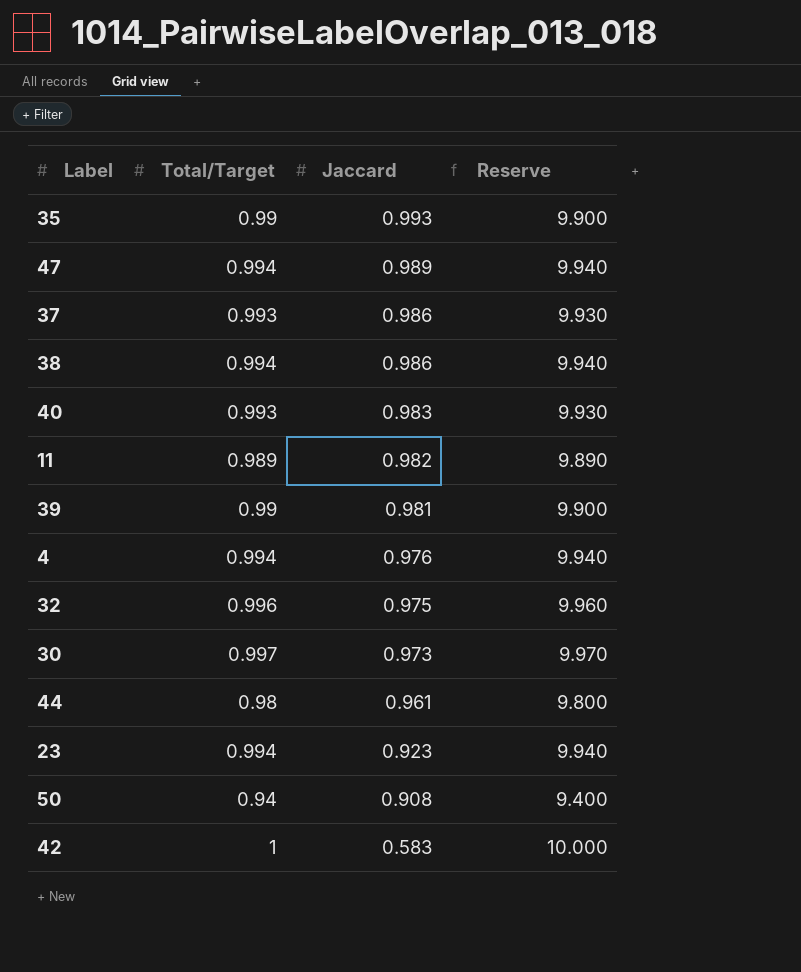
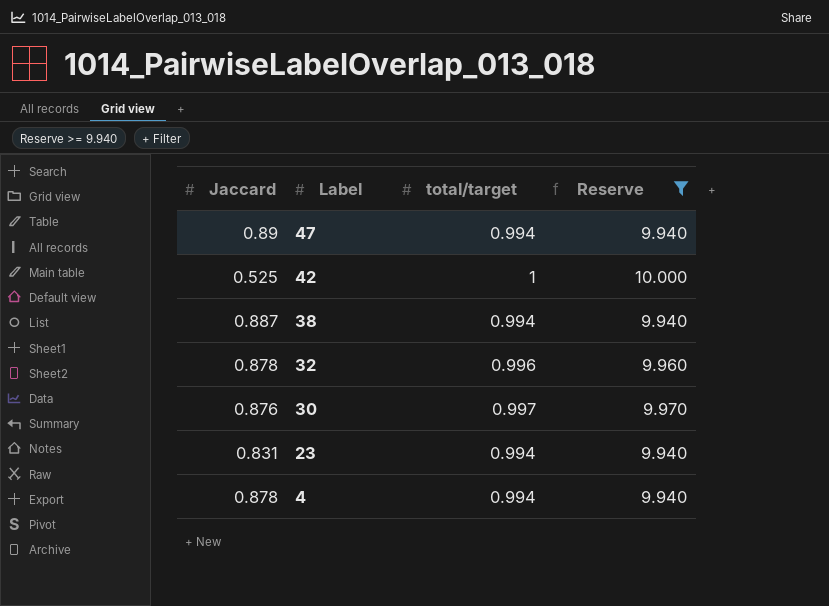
filter: none -> Reserve >= 9.940
row order: Jaccard descending -> Label descending
column Jaccard | position: 3 -> 1
column name: Total/Target -> total/target
47 | Jaccard: 0.989 -> 0.89
42 | Jaccard: 0.583 -> 0.525
38 | Jaccard: 0.986 -> 0.887
32 | Jaccard: 0.975 -> 0.878
30 | Jaccard: 0.973 -> 0.876
23 | Jaccard: 0.923 -> 0.831
4 | Jaccard: 0.976 -> 0.878

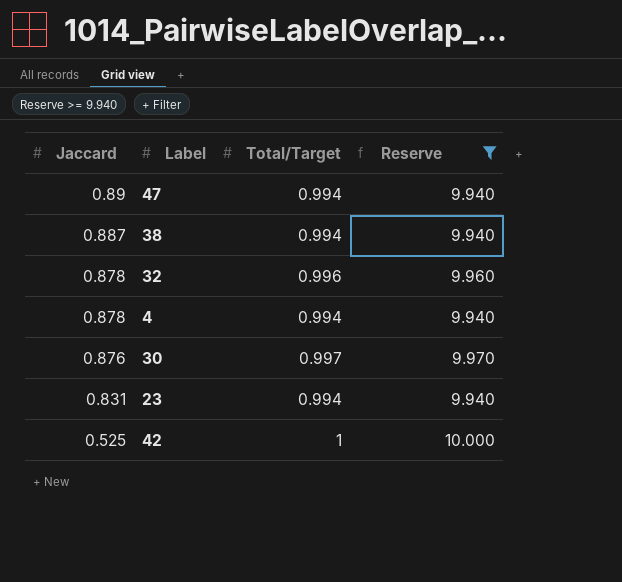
row order: Label descending -> Jaccard descending
column name: total/target -> Total/Target

